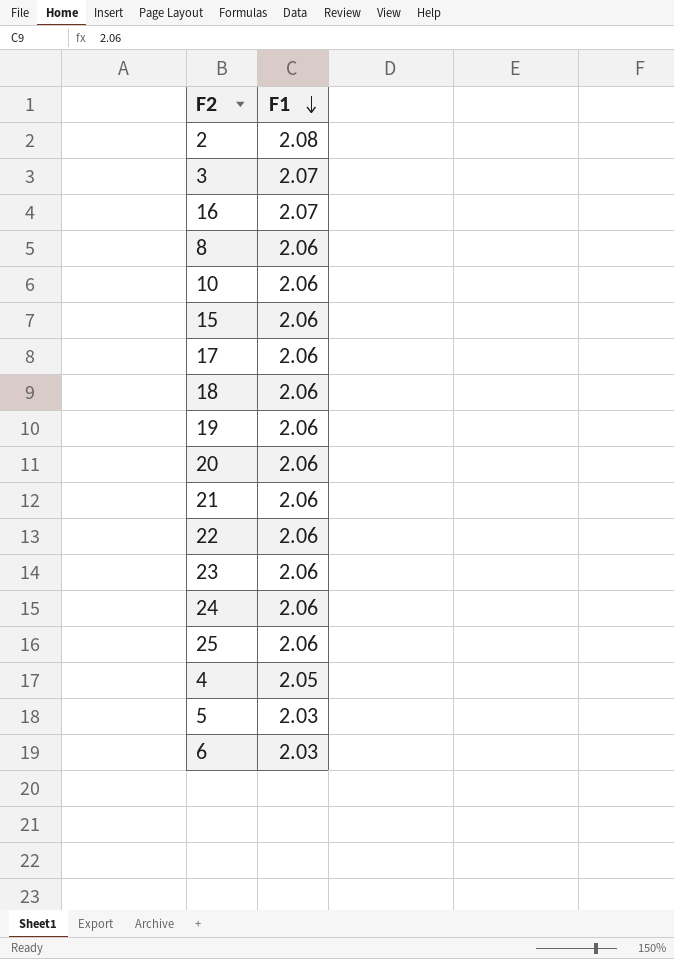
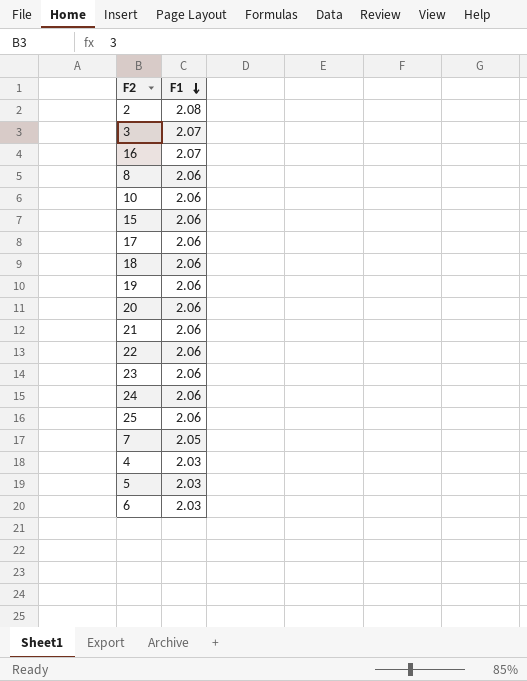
row 7: none -> 2.05
4 | F1: 2.05 -> 2.03

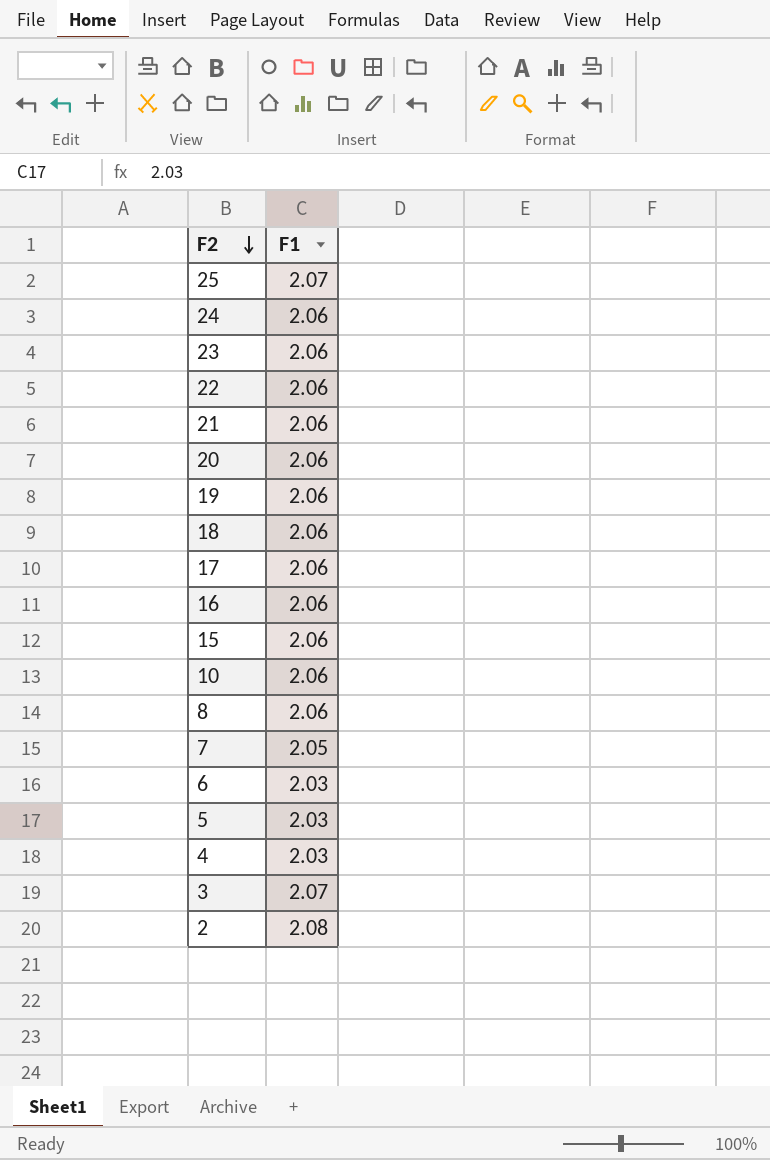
row order: F1 descending -> F2 descending
25 | F1: 2.06 -> 2.07
16 | F1: 2.07 -> 2.06

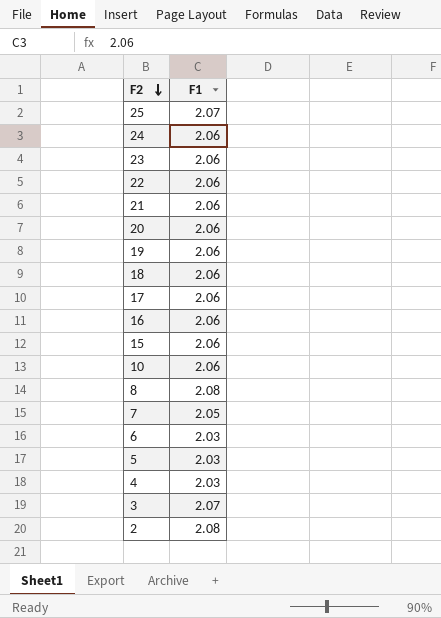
8 | F1: 2.06 -> 2.08

